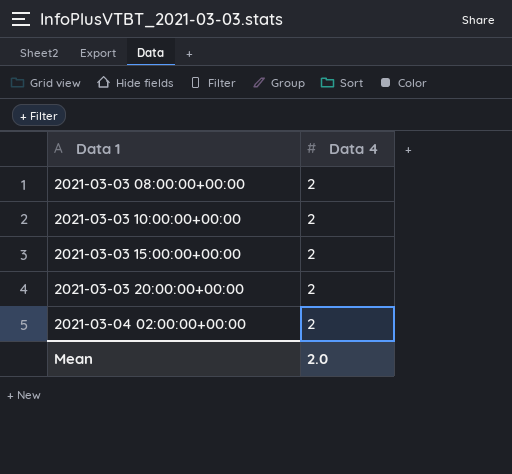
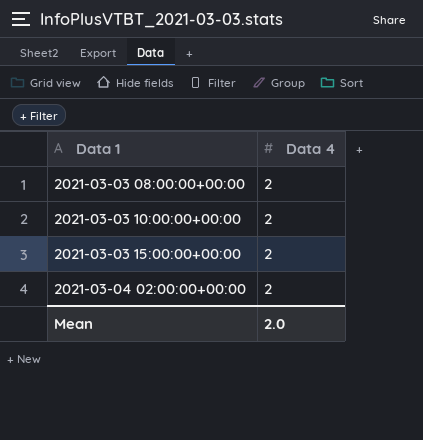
row 2021-03-03 20:00:00+00:00: 2 -> none

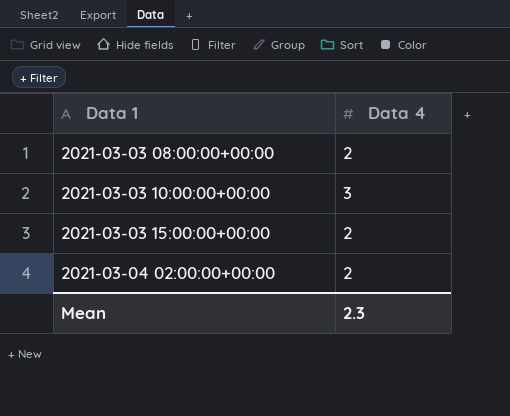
2021-03-03 10:00:00+00:00 | Data 4: 2 -> 3
Mean | Data 4: 2.0 -> 2.3

